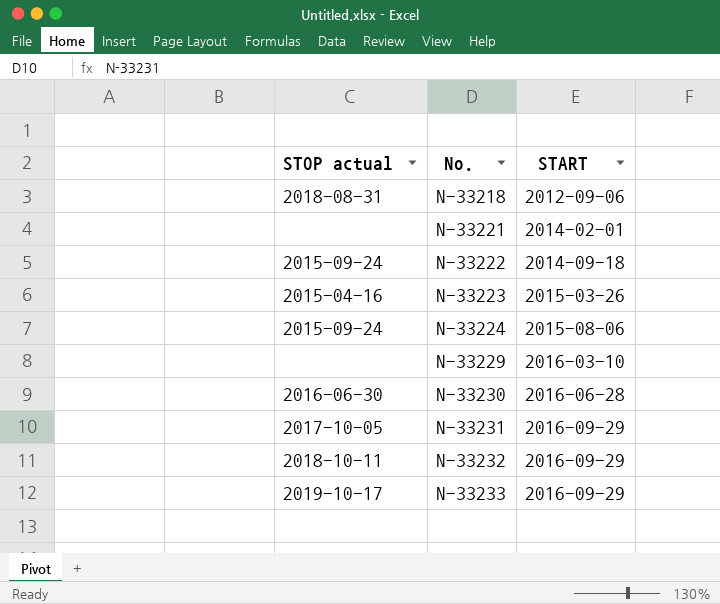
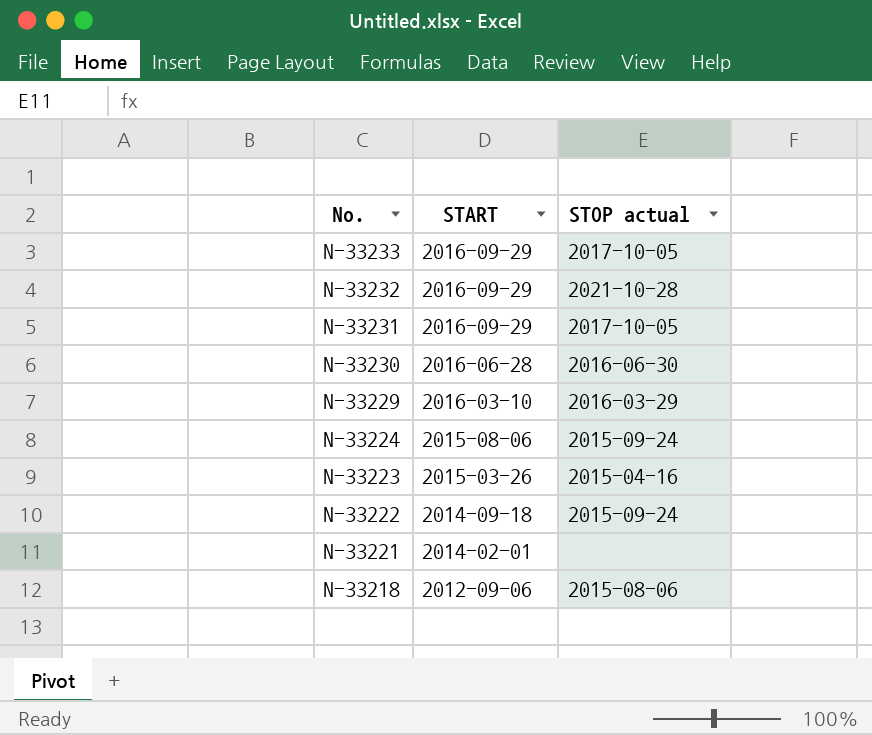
row order: No. ascending -> No. descending
column STOP actual | position: 1 -> 3
N-33233 | STOP actual: 2019-10-17 -> 2017-10-05
N-33232 | STOP actual: 2018-10-11 -> 2021-10-28
N-33229 | STOP actual: none -> 2016-03-29
N-33218 | STOP actual: 2018-08-31 -> 2015-08-06

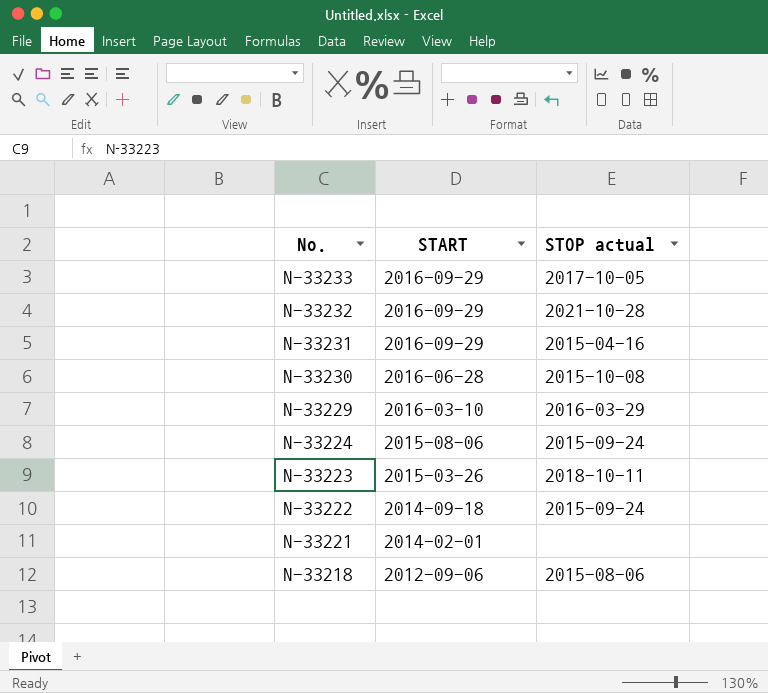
N-33231 | STOP actual: 2017-10-05 -> 2015-04-16
N-33230 | STOP actual: 2016-06-30 -> 2015-10-08
N-33223 | STOP actual: 2015-04-16 -> 2018-10-11

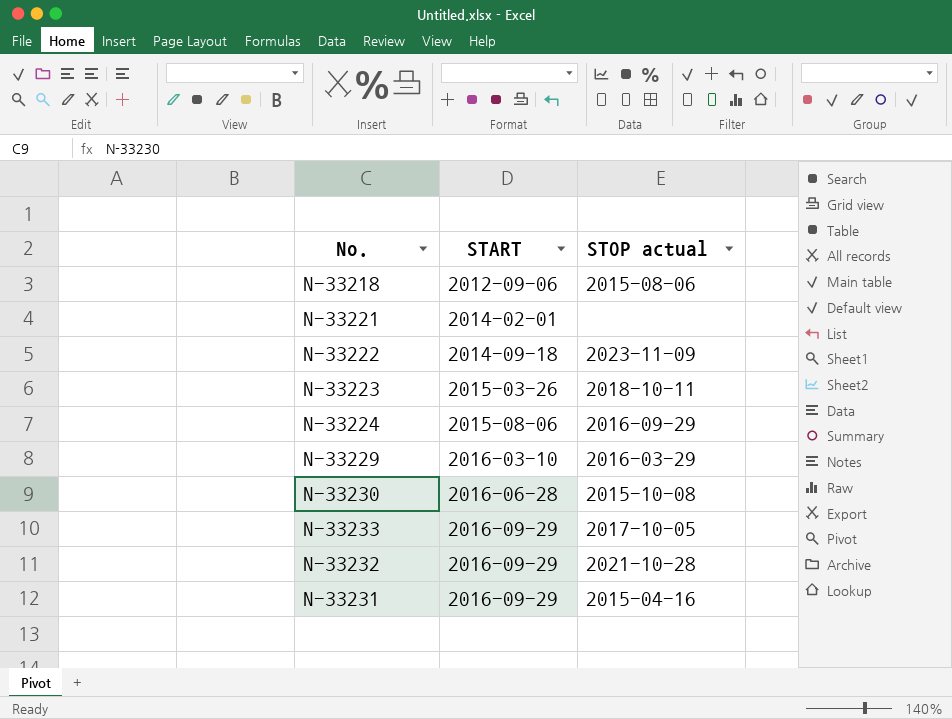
row order: No. descending -> START ascending
N-33222 | STOP actual: 2015-09-24 -> 2023-11-09
N-33224 | STOP actual: 2015-09-24 -> 2016-09-29

